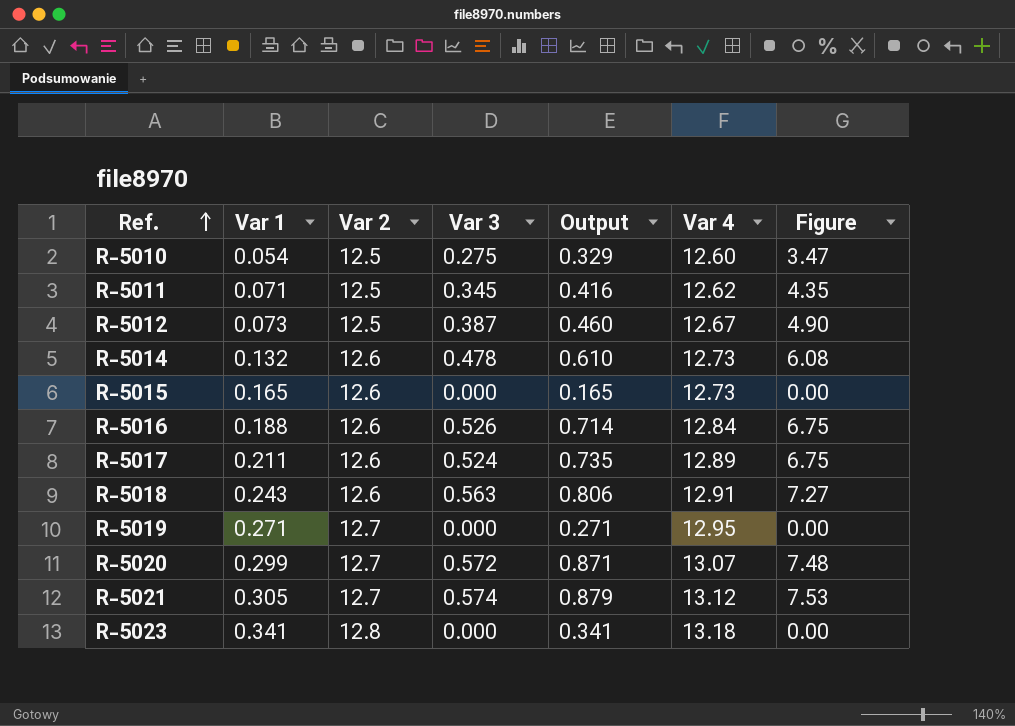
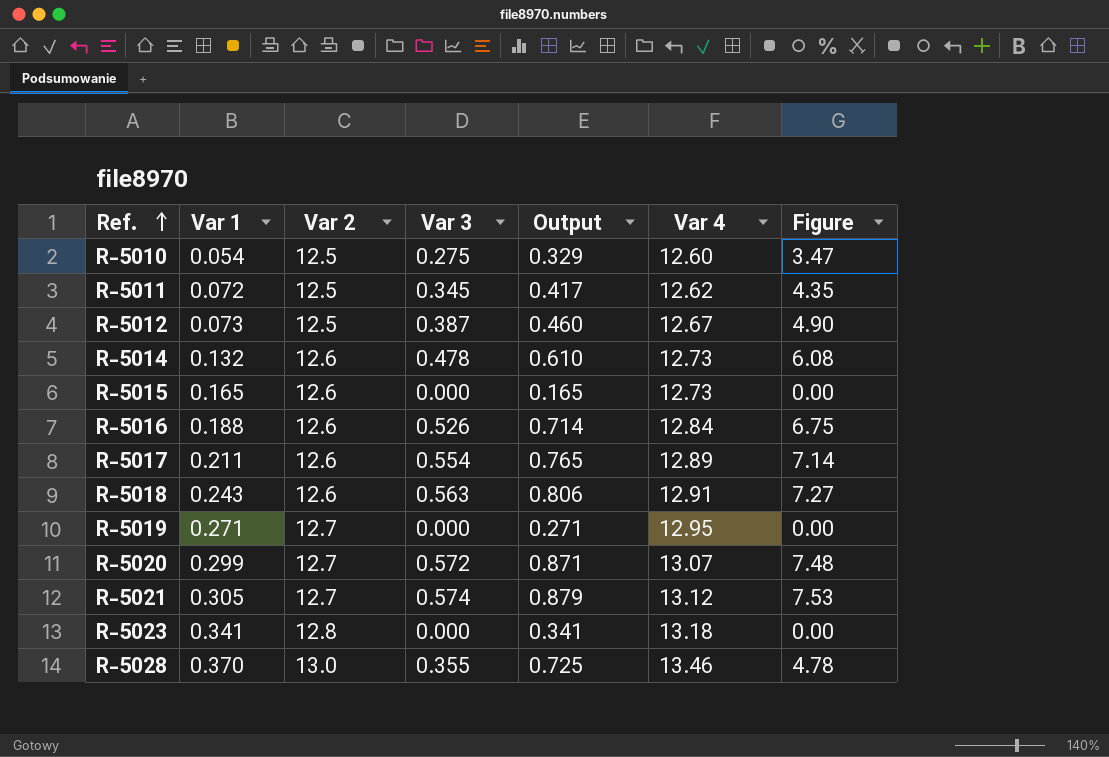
R-5011 | Var 1: 0.071 -> 0.072
R-5011 | Output: 0.416 -> 0.417
R-5017 | Var 3: 0.524 -> 0.554
R-5017 | Output: 0.735 -> 0.765
R-5017 | Figure: 6.75 -> 7.14
row R-5028: none -> 0.370 | 13.0 | 0.355 | 0.725 | 13.46 | 4.78

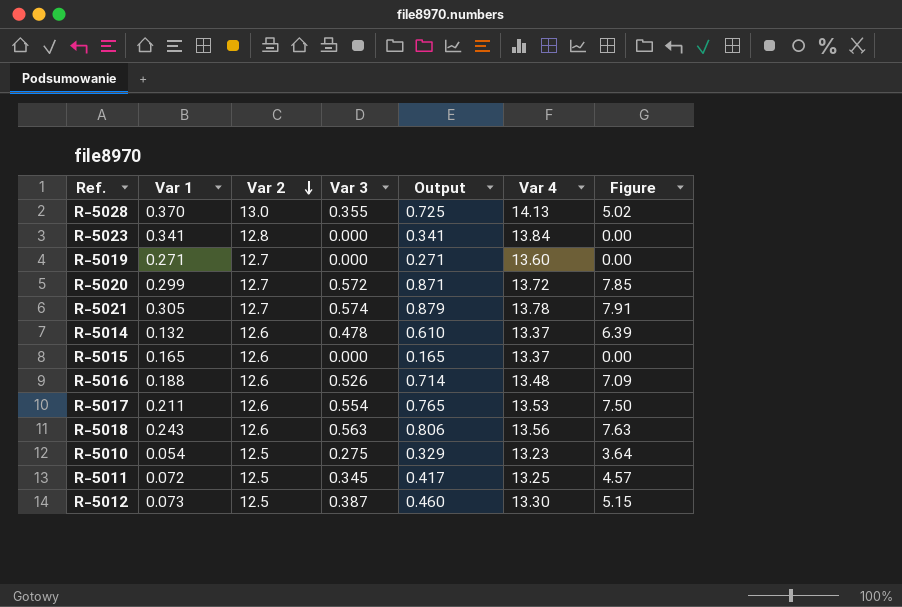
row order: Ref. ascending -> Var 2 descending
R-5028 | Var 4: 13.46 -> 14.13
R-5028 | Figure: 4.78 -> 5.02
R-5023 | Var 4: 13.18 -> 13.84
R-5019 | Var 4: 12.95 -> 13.60
R-5020 | Var 4: 13.07 -> 13.72
R-5020 | Figure: 7.48 -> 7.85
R-5021 | Var 4: 13.12 -> 13.78
R-5021 | Figure: 7.53 -> 7.91
R-5014 | Var 4: 12.73 -> 13.37
R-5014 | Figure: 6.08 -> 6.39
R-5015 | Var 4: 12.73 -> 13.37
R-5016 | Var 4: 12.84 -> 13.48
R-5016 | Figure: 6.75 -> 7.09
R-5017 | Var 4: 12.89 -> 13.53
R-5017 | Figure: 7.14 -> 7.50
R-5018 | Var 4: 12.91 -> 13.56
R-5018 | Figure: 7.27 -> 7.63
R-5010 | Var 4: 12.60 -> 13.23
R-5010 | Figure: 3.47 -> 3.64
R-5011 | Var 4: 12.62 -> 13.25
R-5011 | Figure: 4.35 -> 4.57
R-5012 | Var 4: 12.67 -> 13.30
R-5012 | Figure: 4.90 -> 5.15

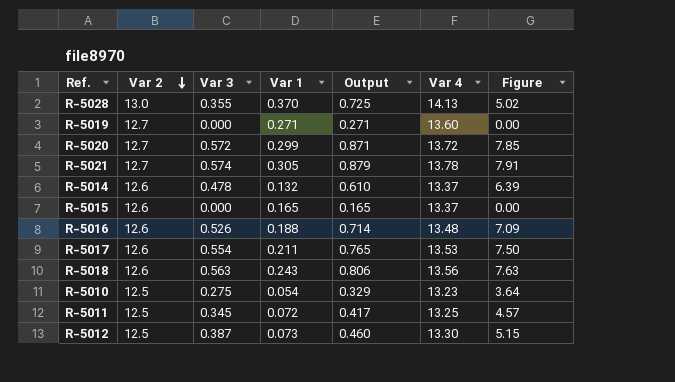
column Var 1 | position: 2 -> 4
row R-5023: 0.341 | 12.8 | 0.000 | 0.341 | 13.84 | 0.00 -> none

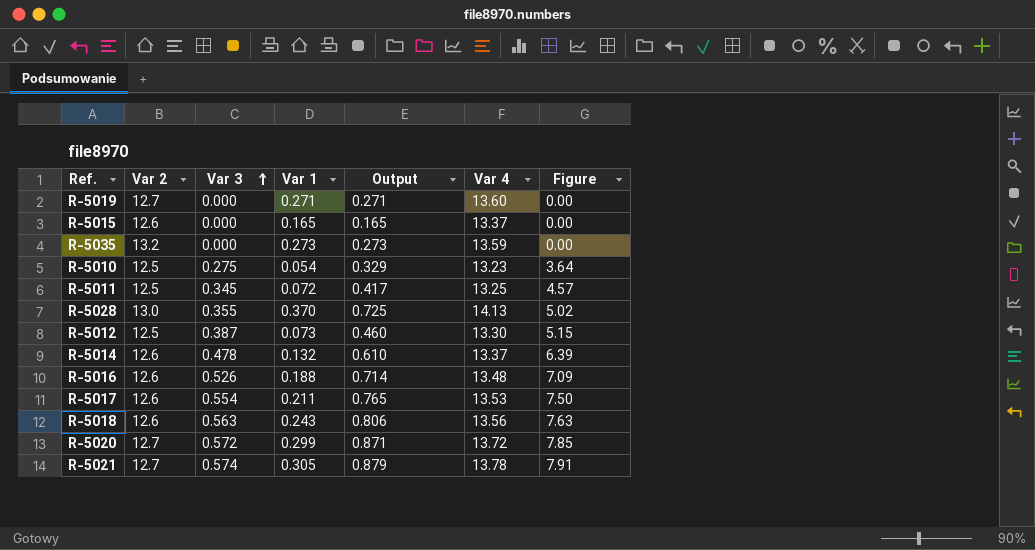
row order: Var 2 descending -> Var 3 ascending
row R-5035: none -> 13.2 | 0.000 | 0.273 | 0.273 | 13.59 | 0.00

